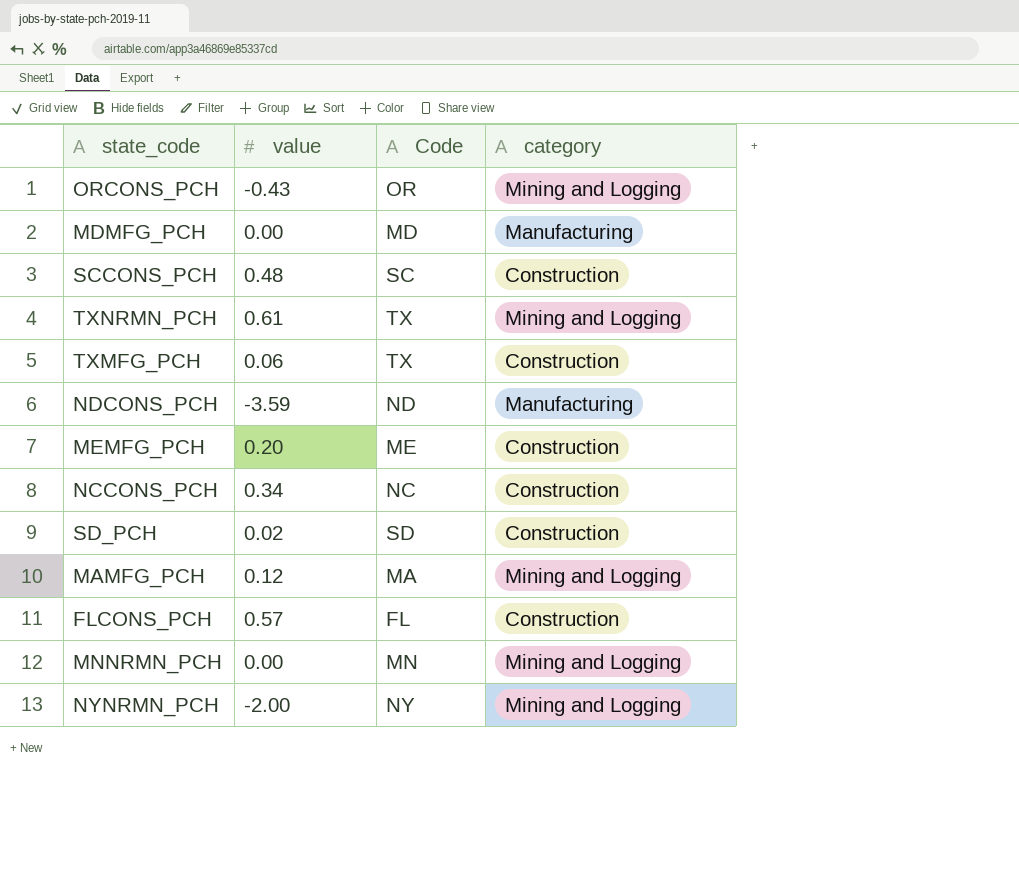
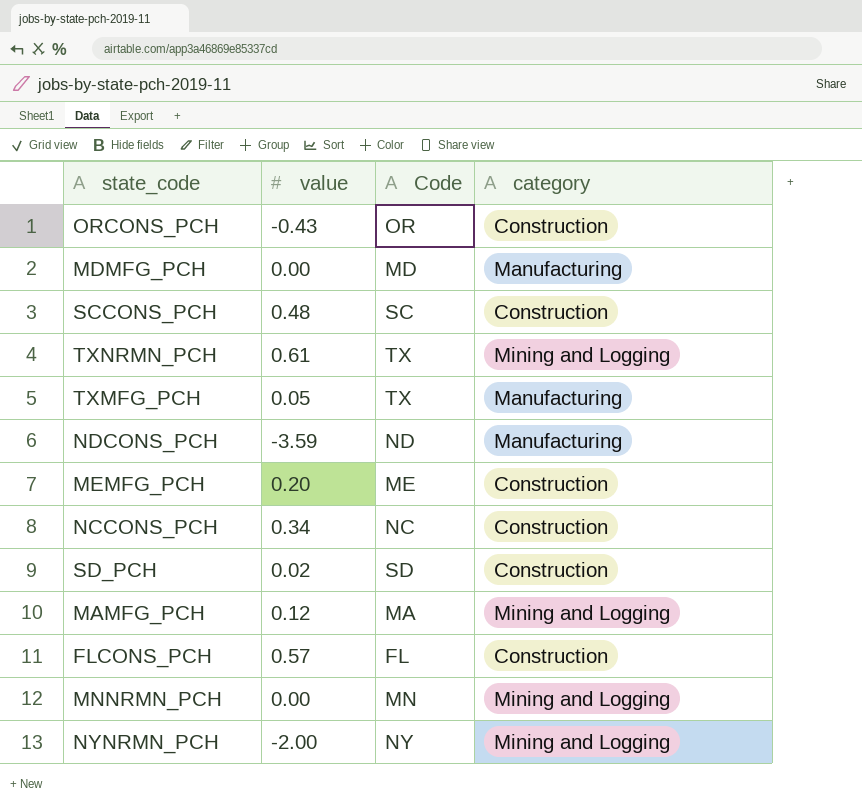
ORCONS_PCH | category: Mining and Logging -> Construction
TXMFG_PCH | value: 0.06 -> 0.05
TXMFG_PCH | category: Construction -> Manufacturing

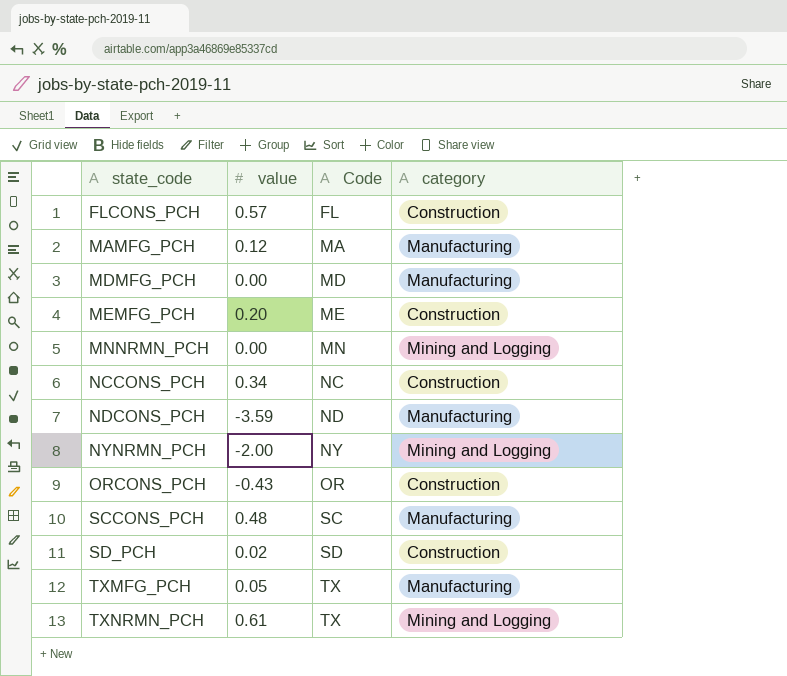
row order: none -> state_code ascending
MAMFG_PCH | category: Mining and Logging -> Manufacturing
SCCONS_PCH | category: Construction -> Manufacturing

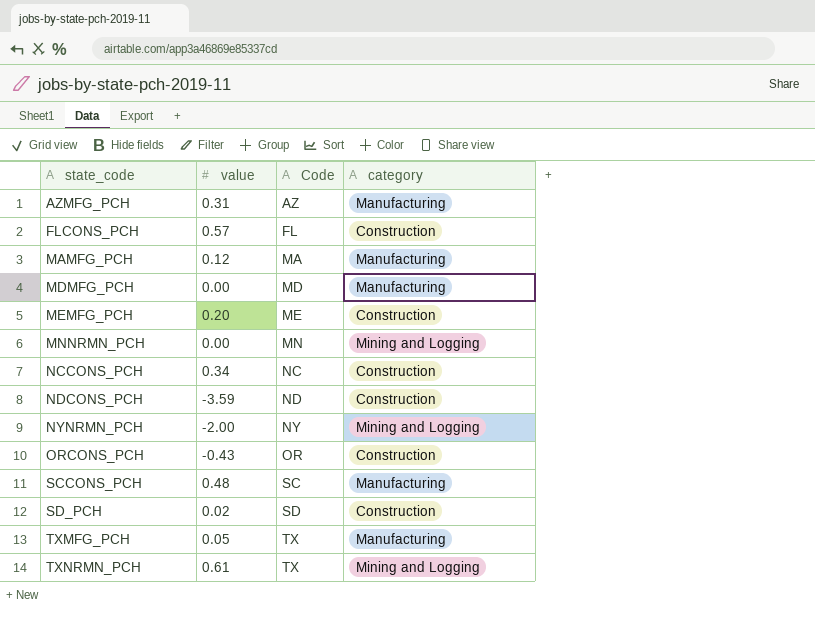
row AZMFG_PCH: none -> 0.31 | AZ | Manufacturing
NDCONS_PCH | category: Manufacturing -> Construction

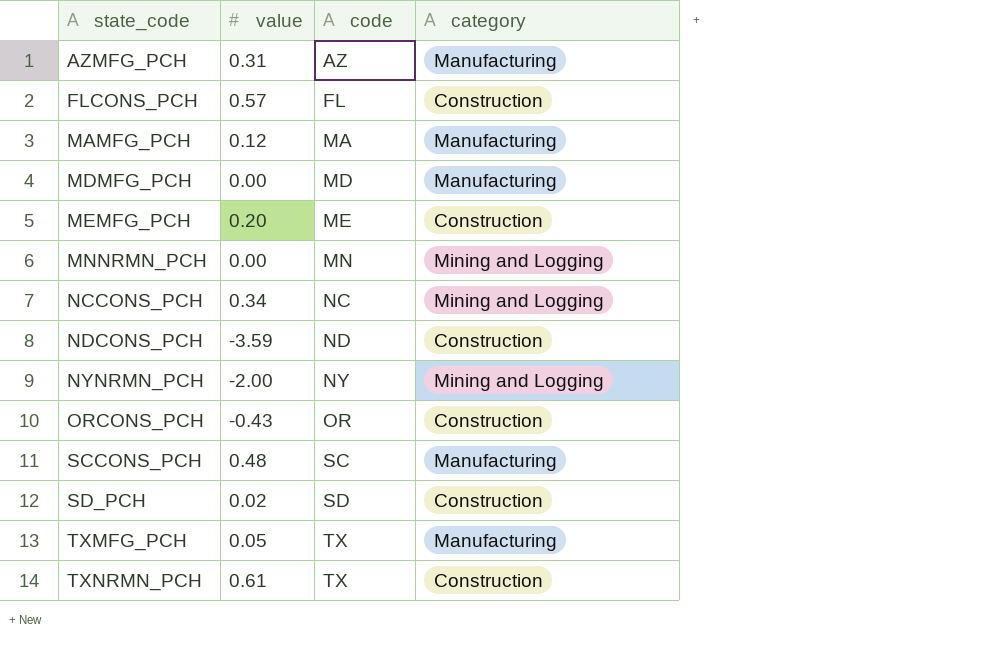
column name: Code -> code
NCCONS_PCH | category: Construction -> Mining and Logging
TXNRMN_PCH | category: Mining and Logging -> Construction

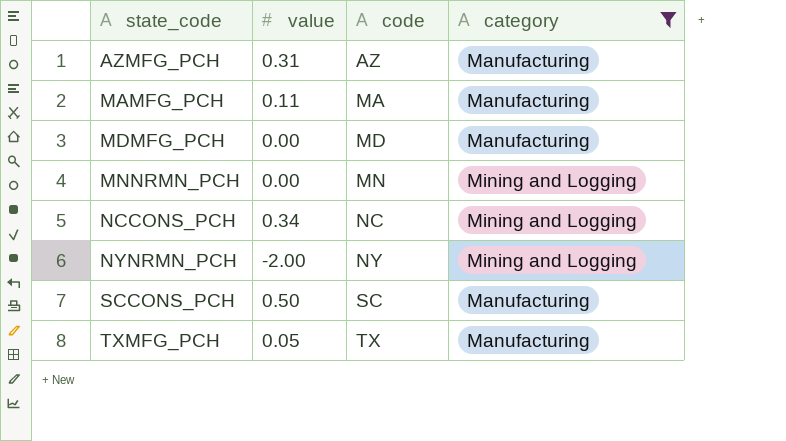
filter: none -> category != Construction
MAMFG_PCH | value: 0.12 -> 0.11
SCCONS_PCH | value: 0.48 -> 0.50

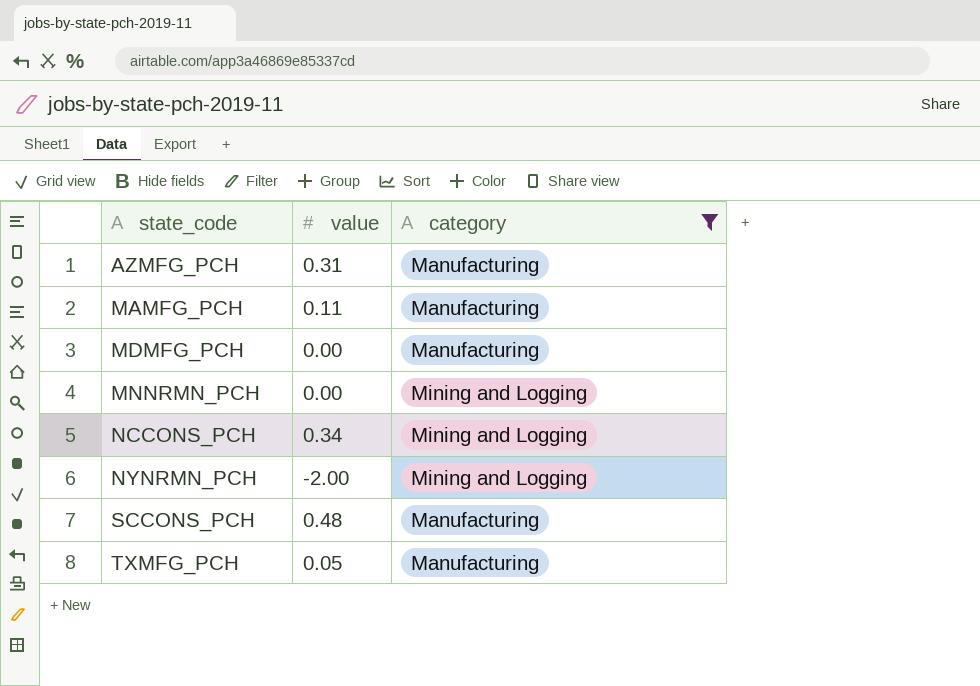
column code | position: 3 -> none
SCCONS_PCH | value: 0.50 -> 0.48

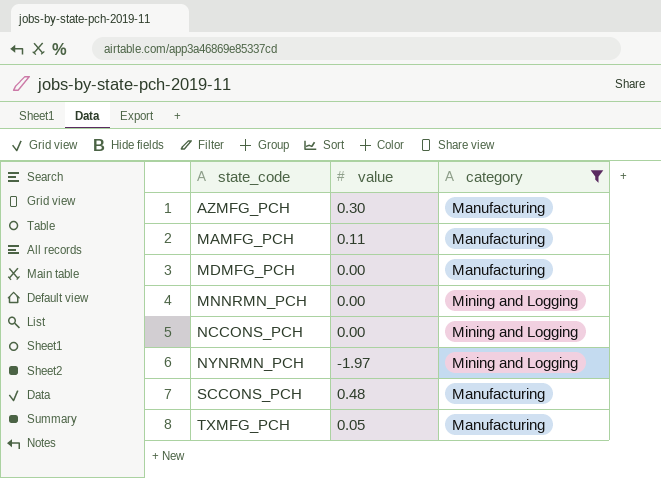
AZMFG_PCH | value: 0.31 -> 0.30
NCCONS_PCH | value: 0.34 -> 0.00
NYNRMN_PCH | value: -2.00 -> -1.97

